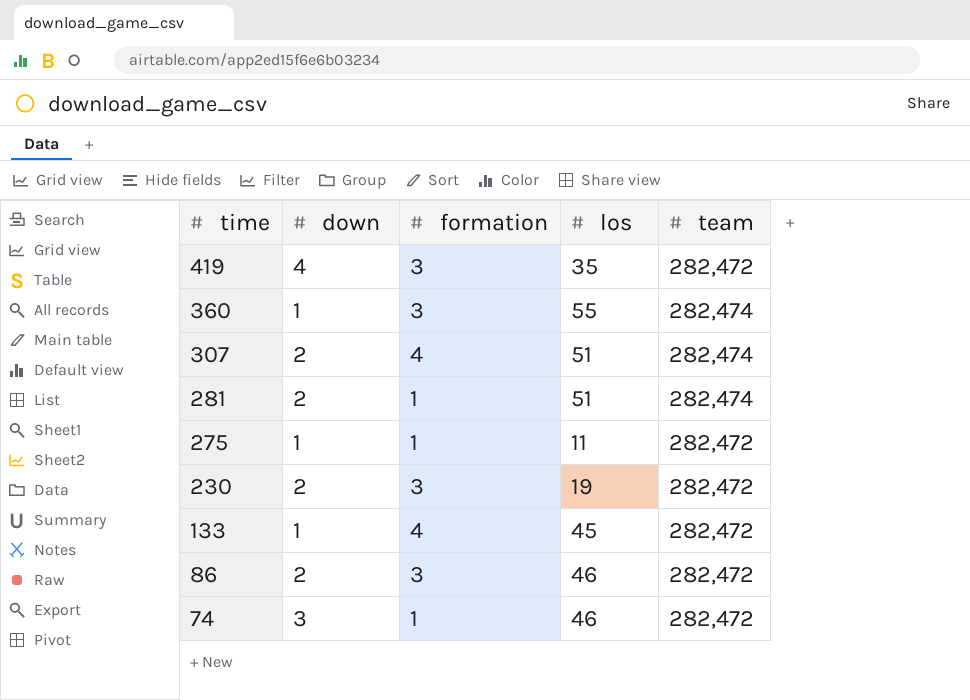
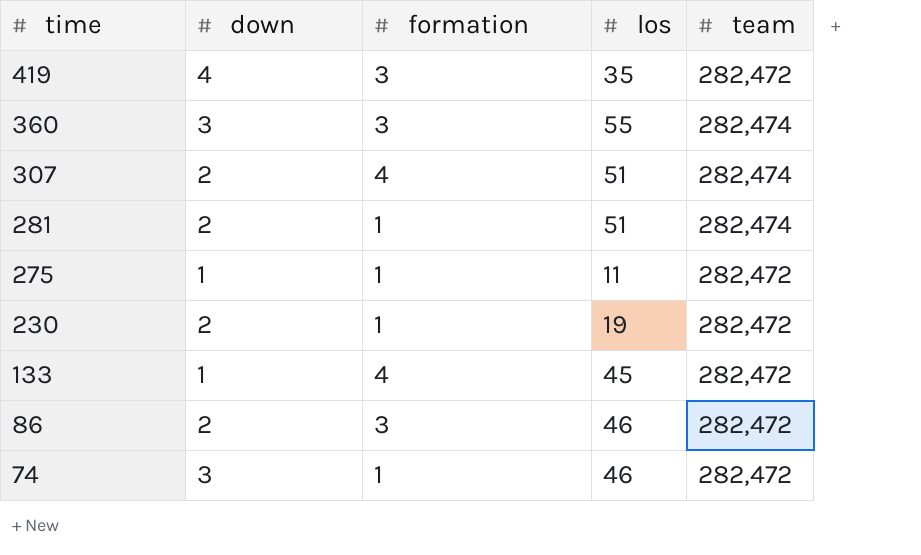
360 | down: 1 -> 3
230 | formation: 3 -> 1

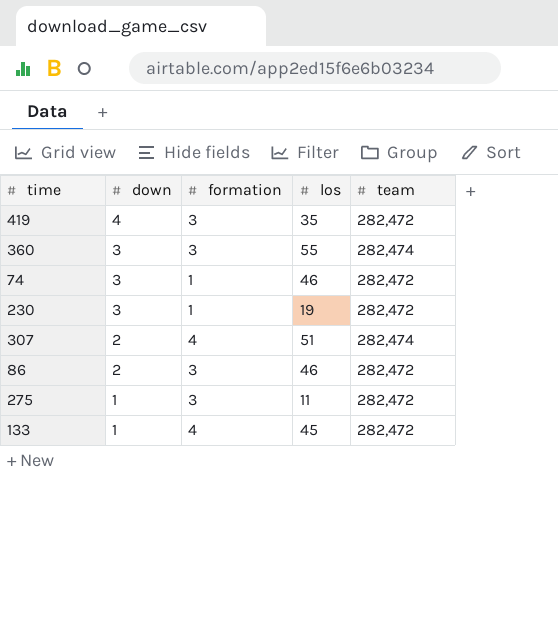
row order: time descending -> down descending
row 281: 2 | 1 | 51 | 282,474 -> none
230 | down: 2 -> 3
275 | formation: 1 -> 3

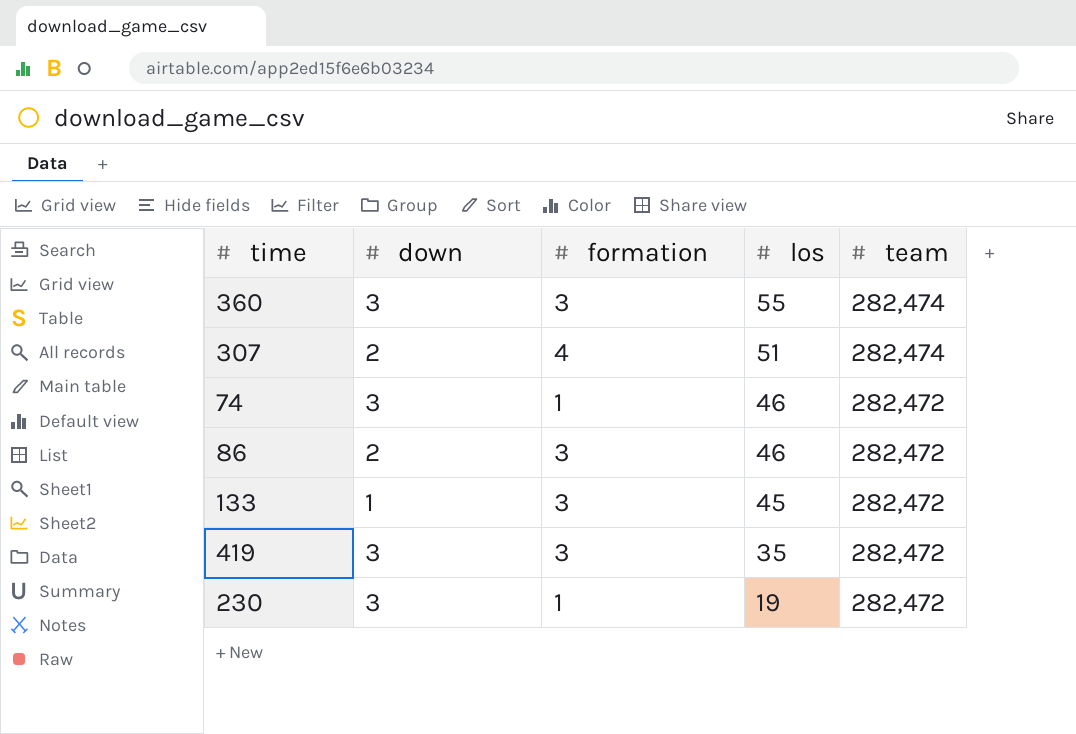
row order: down descending -> los descending
row 275: 1 | 3 | 11 | 282,472 -> none
133 | formation: 4 -> 3
419 | down: 4 -> 3

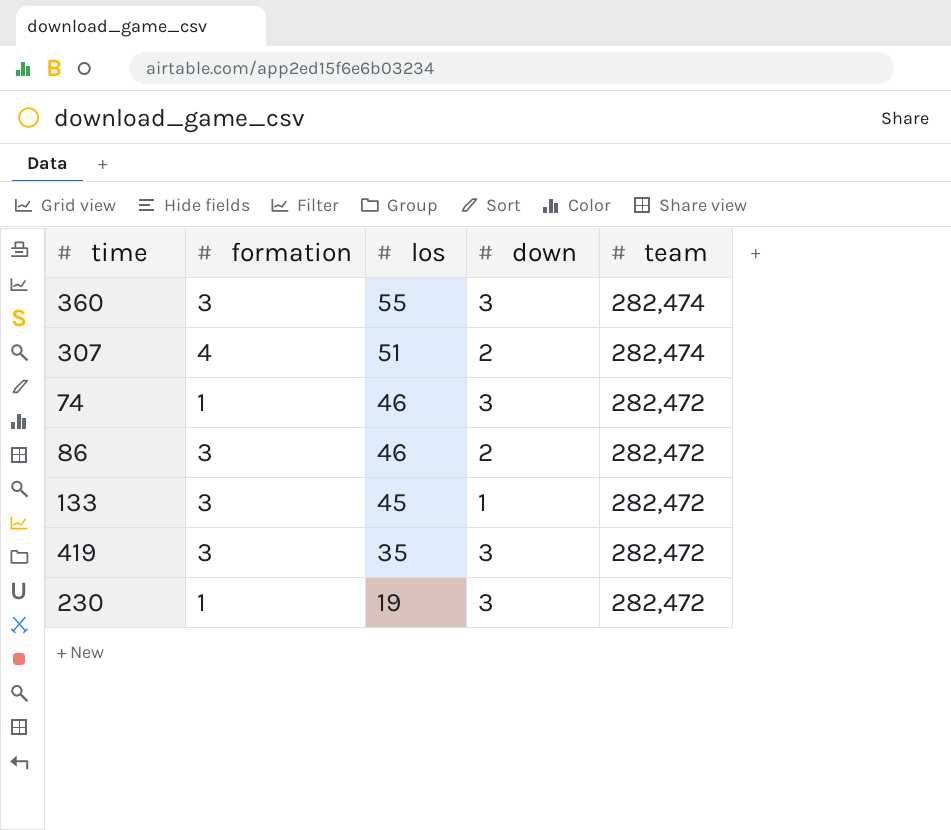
column down | position: 2 -> 4

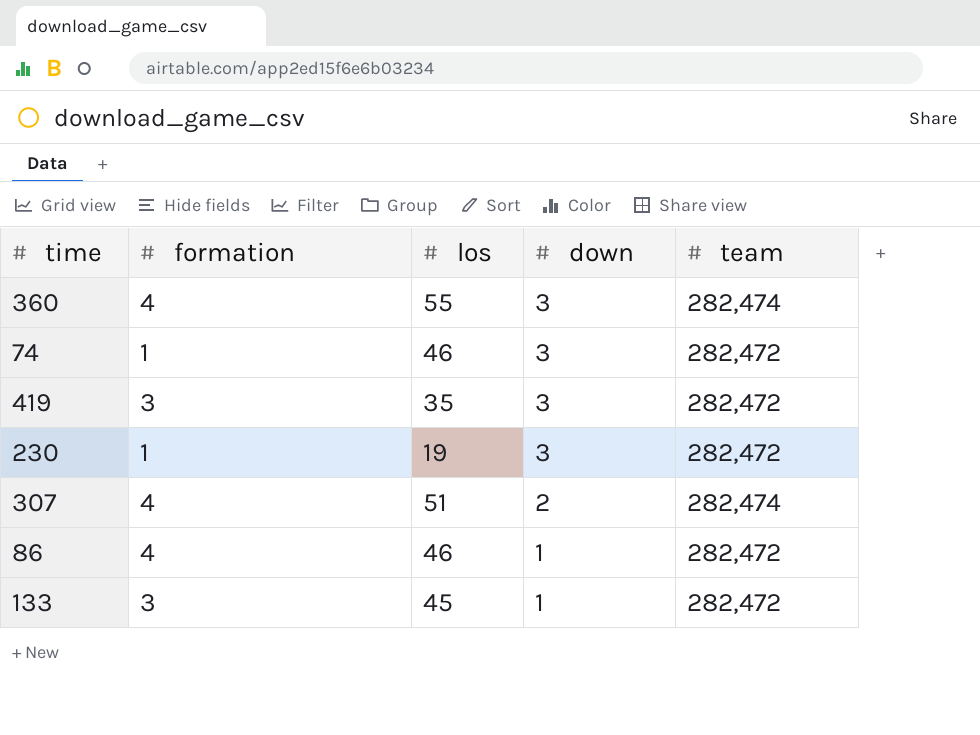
row order: los descending -> down descending
360 | formation: 3 -> 4
86 | formation: 3 -> 4
86 | down: 2 -> 1

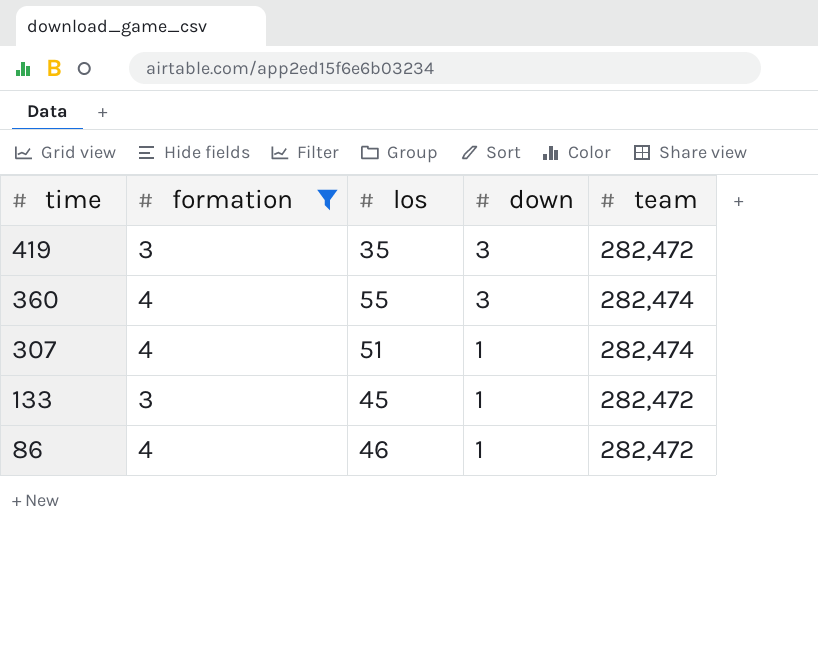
filter: none -> formation != 1
row order: down descending -> time descending
307 | down: 2 -> 1

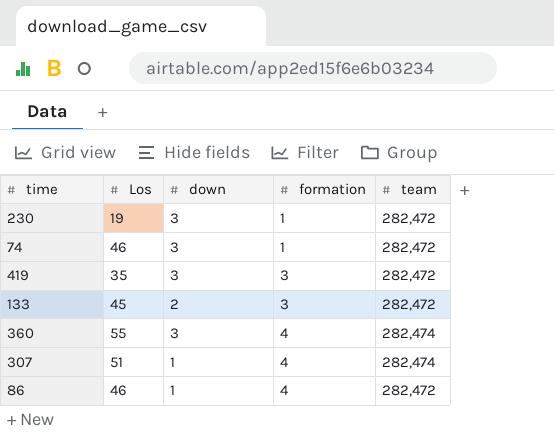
filter: formation != 1 -> none
row order: time descending -> formation ascending
column name: los -> Los
column formation | position: 2 -> 4
133 | down: 1 -> 2

